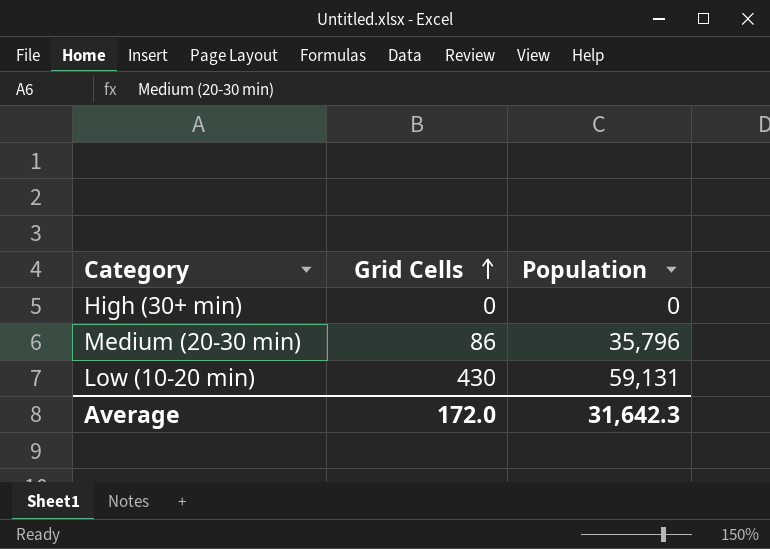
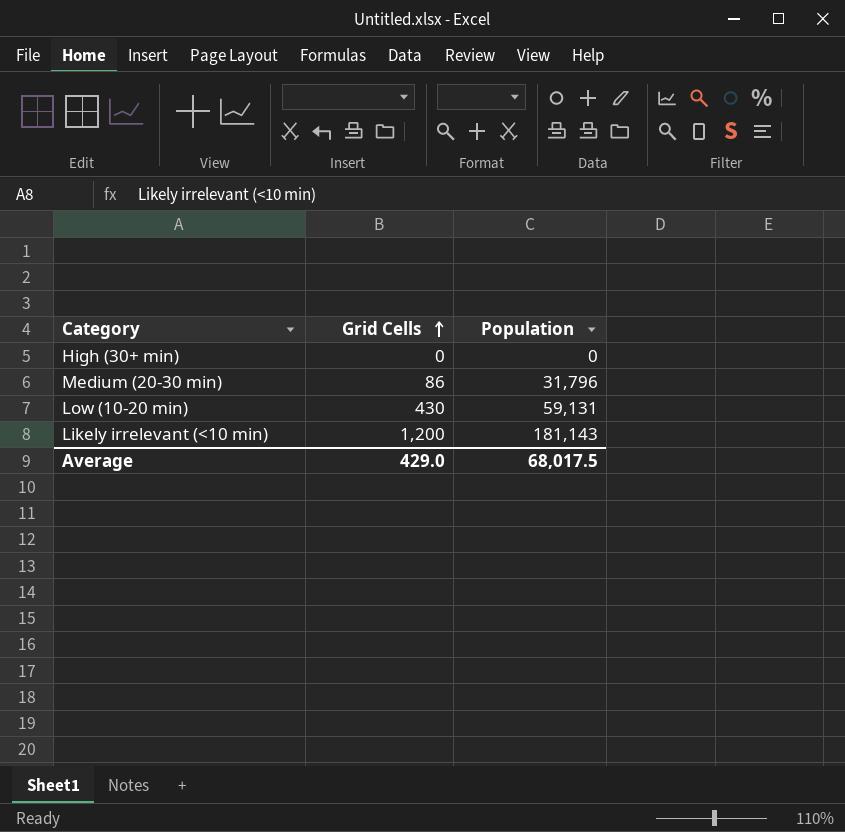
Medium (20-30 min) | Population: 35,796 -> 31,796
row Likely irrelevant (<10 min): none -> 1,200 | 181,143
Average | Grid Cells: 172.0 -> 429.0
Average | Population: 31,642.3 -> 68,017.5

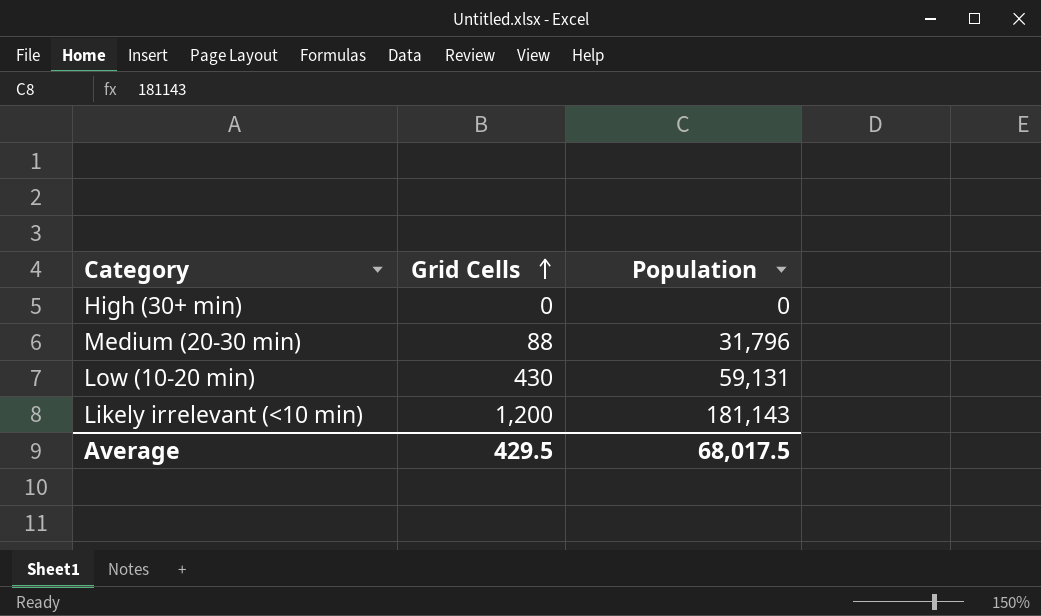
Medium (20-30 min) | Grid Cells: 86 -> 88
Average | Grid Cells: 429.0 -> 429.5

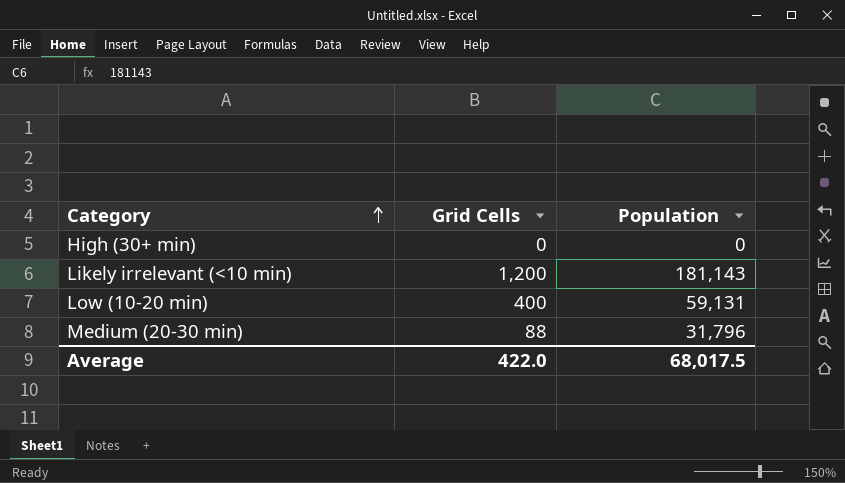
row order: Grid Cells ascending -> Category ascending
Low (10-20 min) | Grid Cells: 430 -> 400
Average | Grid Cells: 429.5 -> 422.0

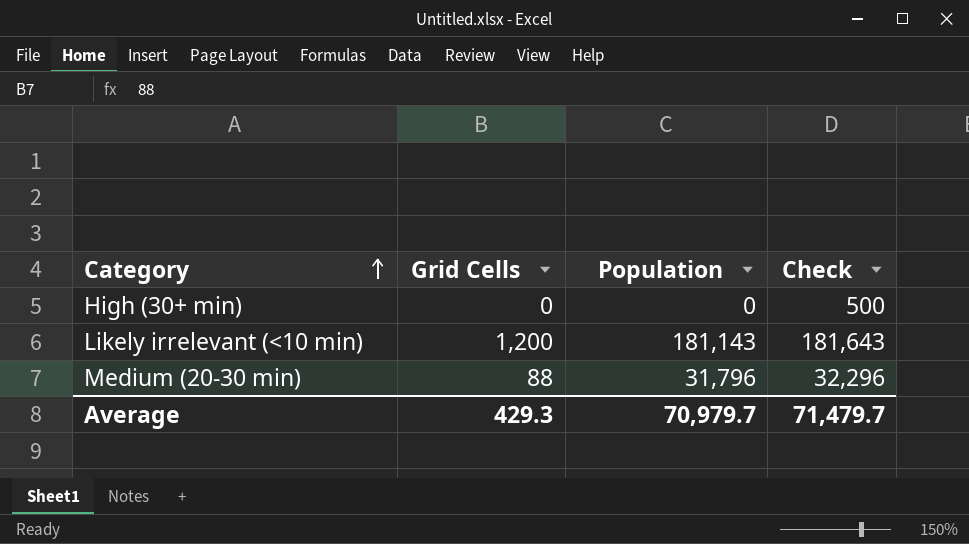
column Check | formula: none -> [Population] + 500
row Low (10-20 min): 400 | 59,131 -> none
Average | Grid Cells: 422.0 -> 429.3
Average | Population: 68,017.5 -> 70,979.7

